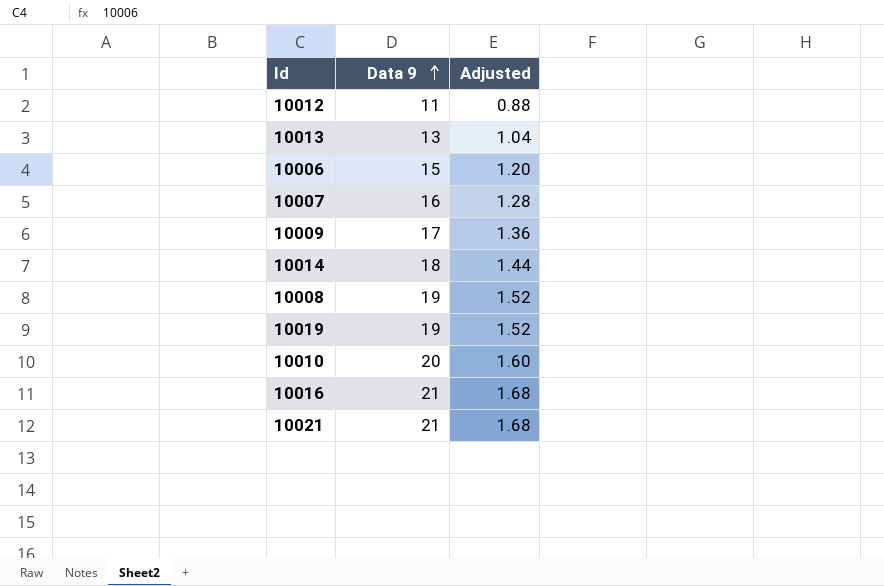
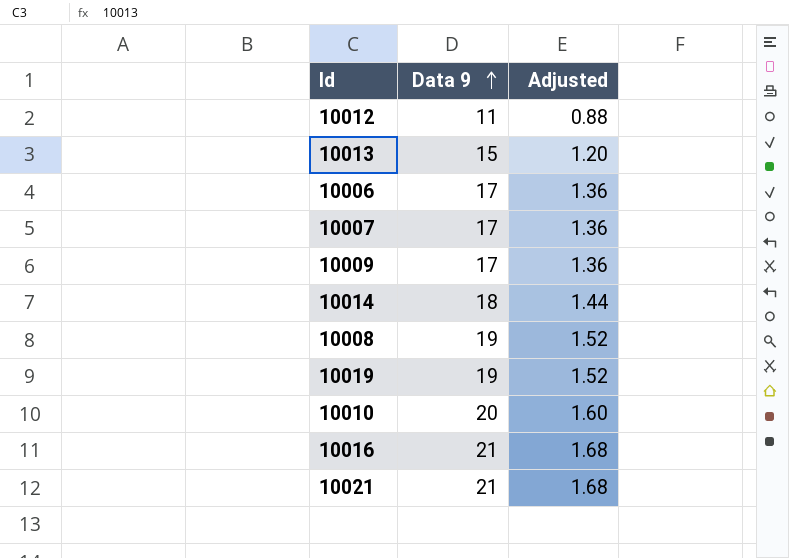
10013 | Data 9: 13 -> 15
10013 | Adjusted: 1.04 -> 1.20
10006 | Data 9: 15 -> 17
10006 | Adjusted: 1.20 -> 1.36
10007 | Data 9: 16 -> 17
10007 | Adjusted: 1.28 -> 1.36

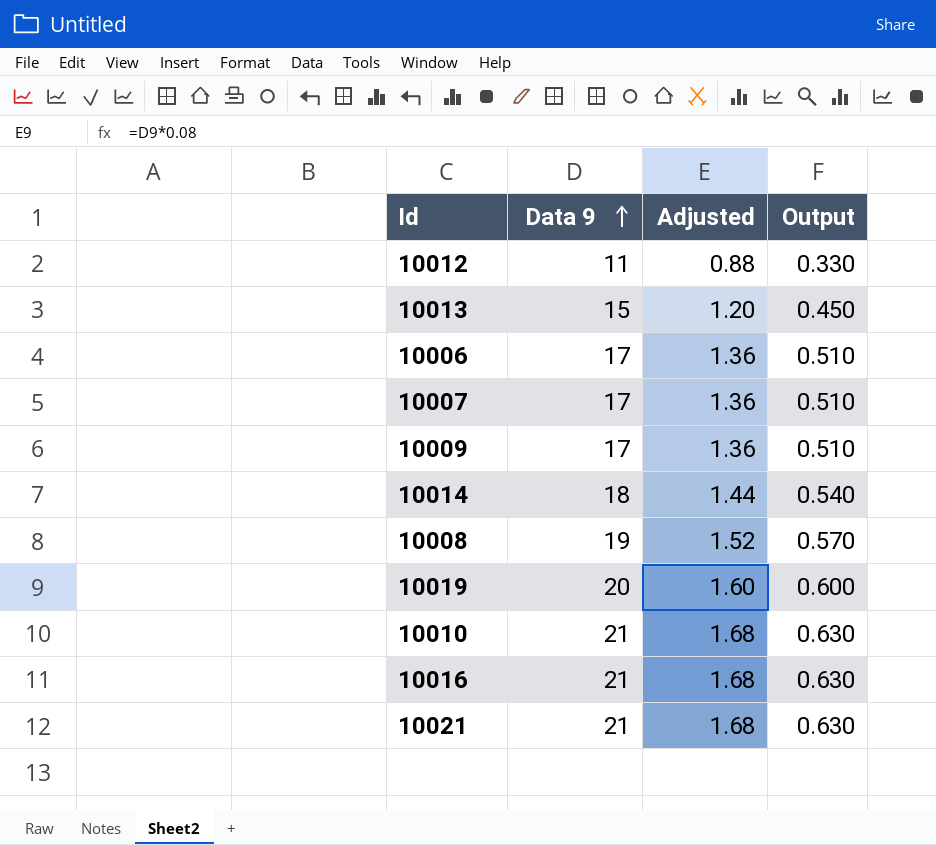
column Output | formula: none -> [Data 9] * 0.03
10019 | Data 9: 19 -> 20
10019 | Adjusted: 1.52 -> 1.60
10010 | Data 9: 20 -> 21
10010 | Adjusted: 1.60 -> 1.68

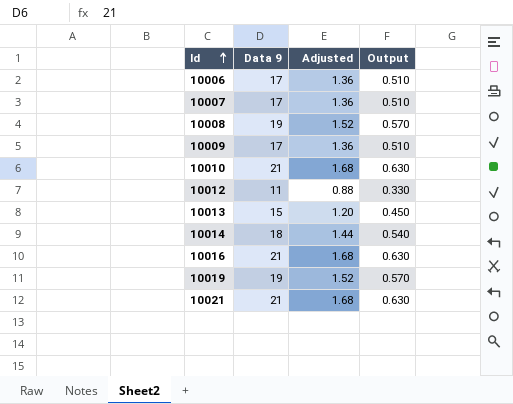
row order: Data 9 ascending -> Id ascending
10019 | Data 9: 20 -> 19
10019 | Adjusted: 1.60 -> 1.52
10019 | Output: 0.600 -> 0.570

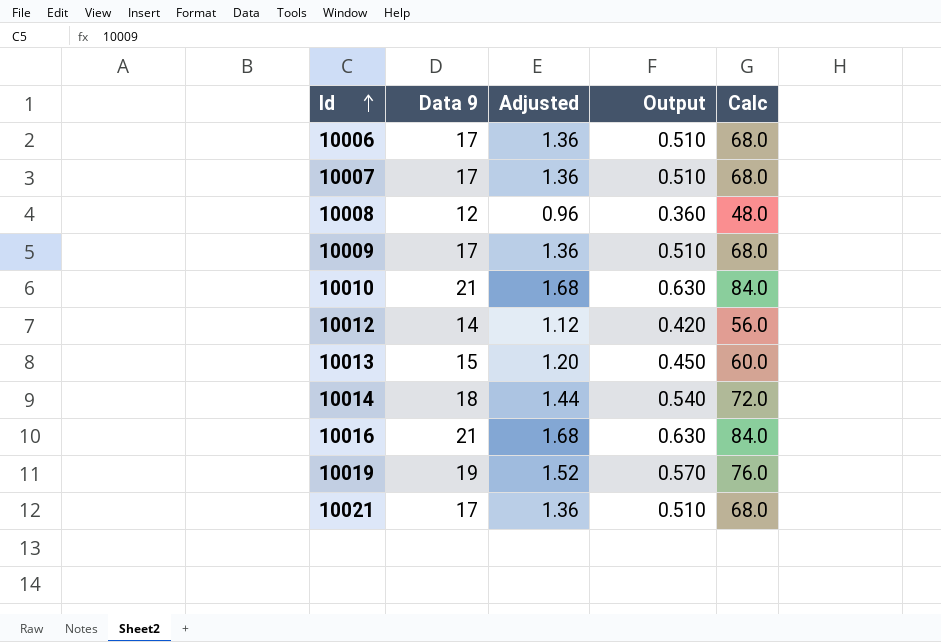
column Calc | formula: none -> [Data 9] * 4
10008 | Data 9: 19 -> 12
10008 | Adjusted: 1.52 -> 0.96
10008 | Output: 0.570 -> 0.360
10012 | Data 9: 11 -> 14
10012 | Adjusted: 0.88 -> 1.12
10012 | Output: 0.330 -> 0.420
10021 | Data 9: 21 -> 17
10021 | Adjusted: 1.68 -> 1.36
10021 | Output: 0.630 -> 0.510

